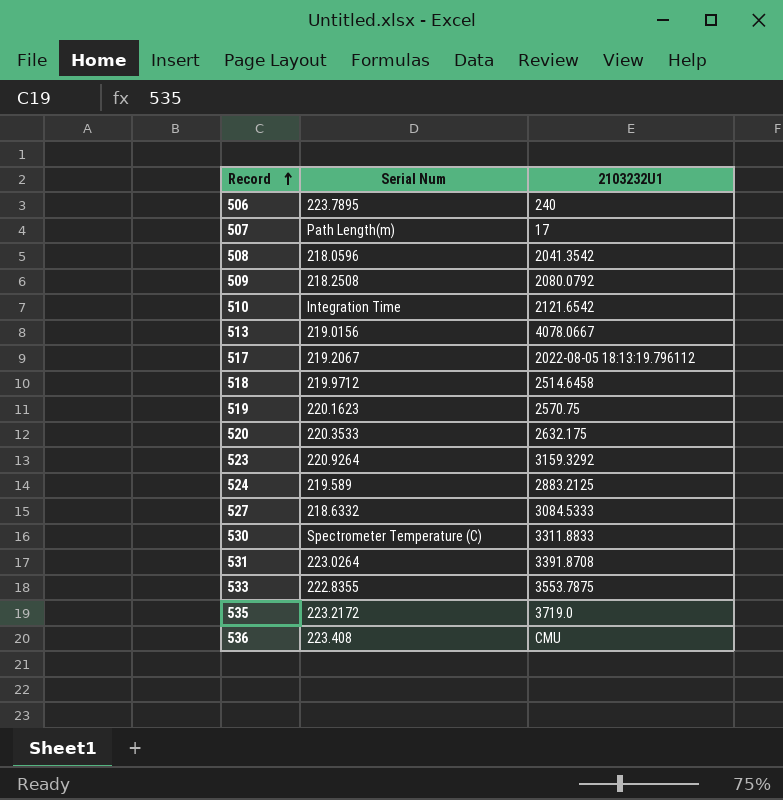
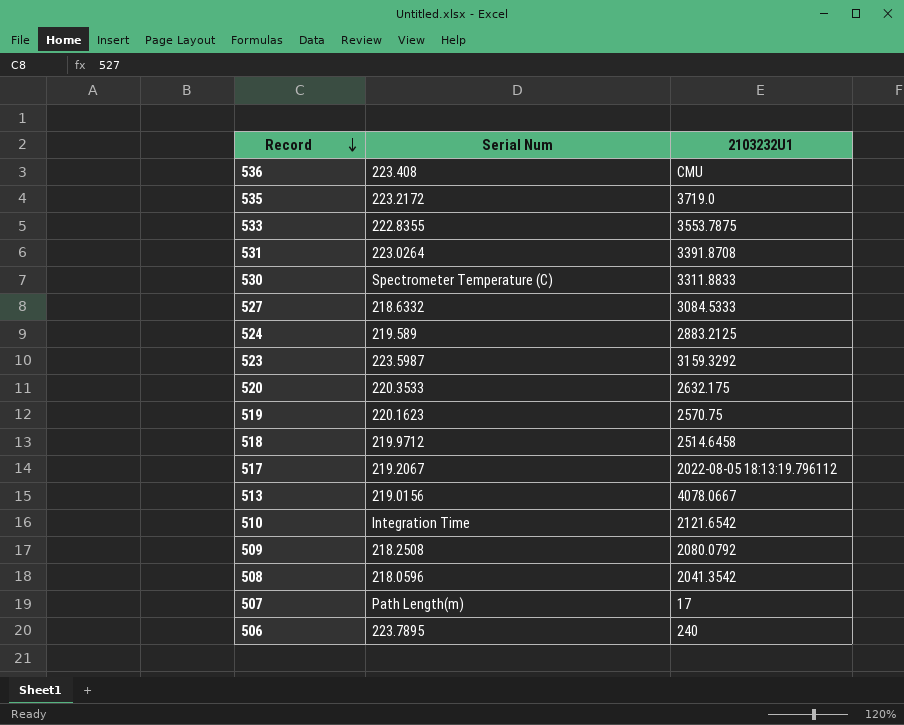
row order: Record ascending -> Record descending
523 | Serial Num: 220.9264 -> 223.5987

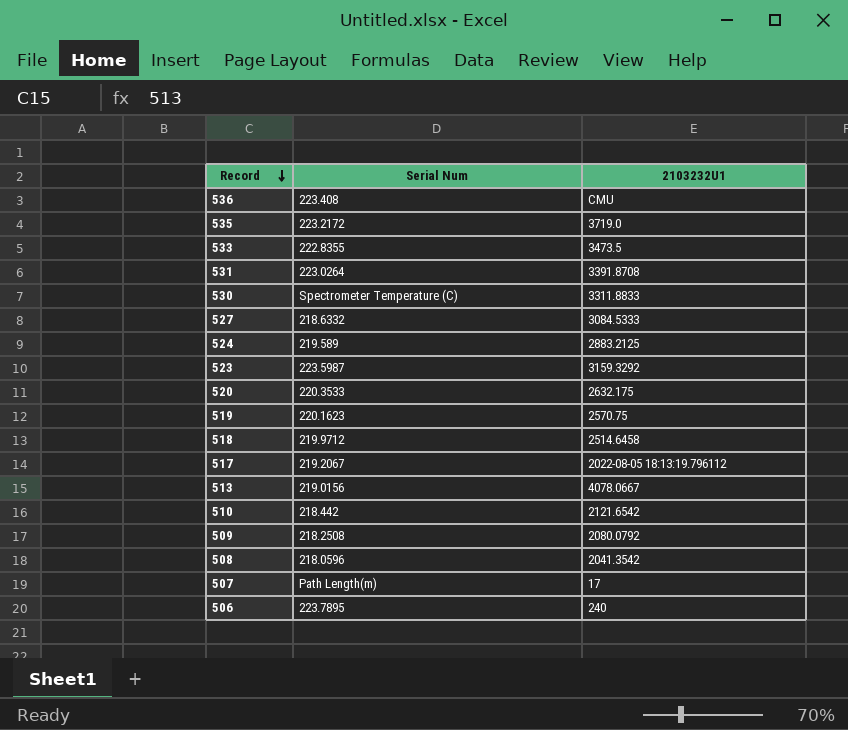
533 | 2103232U1: 3553.7875 -> 3473.5
510 | Serial Num: Integration Time -> 218.442

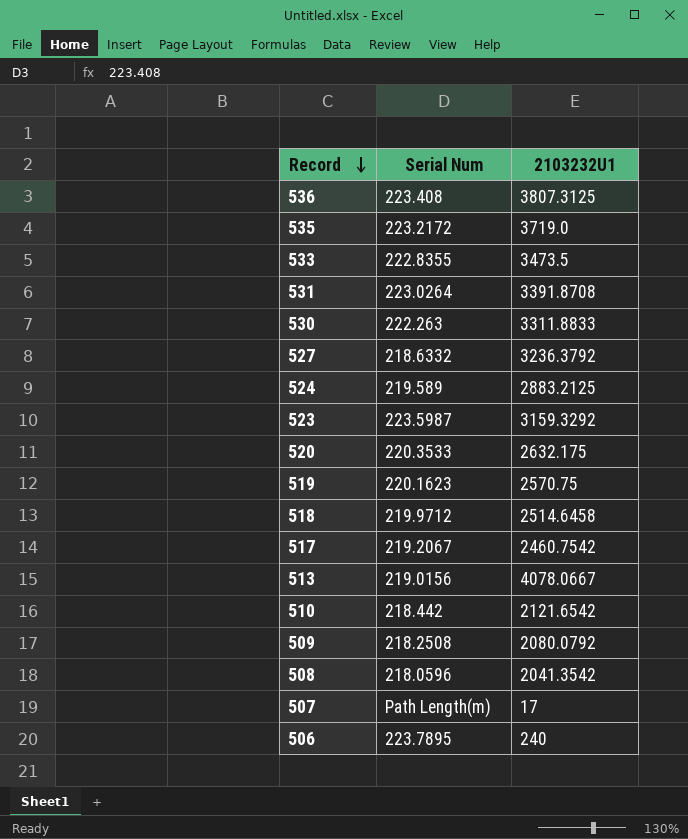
536 | 2103232U1: CMU -> 3807.3125
530 | Serial Num: Spectrometer Temperature (C) -> 222.263
527 | 2103232U1: 3084.5333 -> 3236.3792
517 | 2103232U1: 2022-08-05 18:13:19.796112 -> 2460.7542

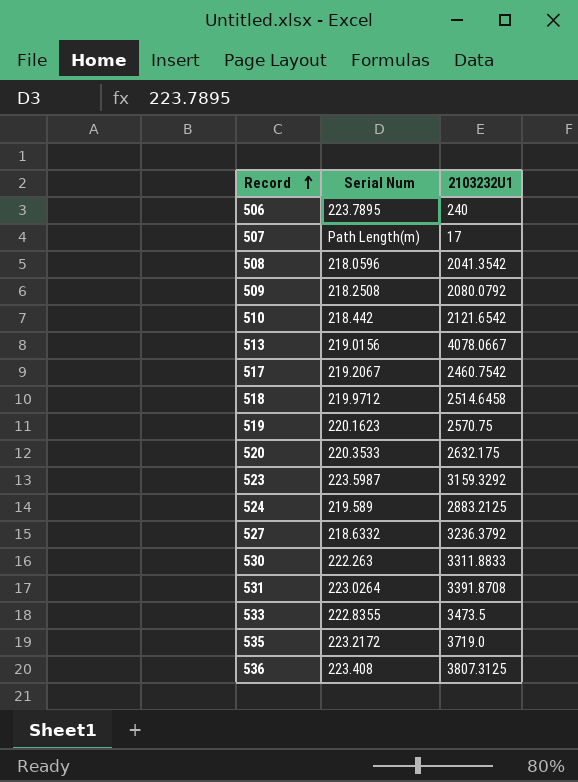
row order: Record descending -> Record ascending

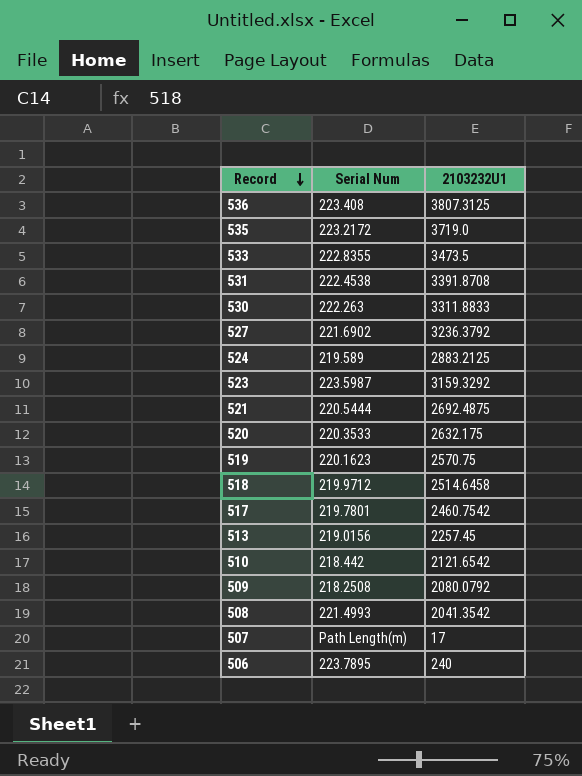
row order: Record ascending -> Record descending
531 | Serial Num: 223.0264 -> 222.4538
527 | Serial Num: 218.6332 -> 221.6902
row 521: none -> 220.5444 | 2692.4875
517 | Serial Num: 219.2067 -> 219.7801
513 | 2103232U1: 4078.0667 -> 2257.45
508 | Serial Num: 218.0596 -> 221.4993

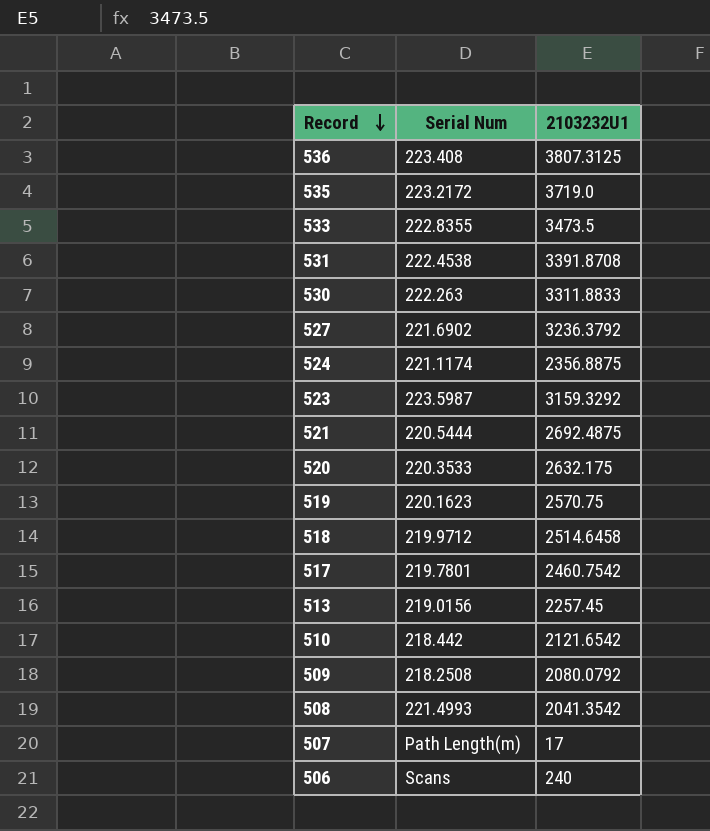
524 | Serial Num: 219.589 -> 221.1174
524 | 2103232U1: 2883.2125 -> 2356.8875
506 | Serial Num: 223.7895 -> Scans

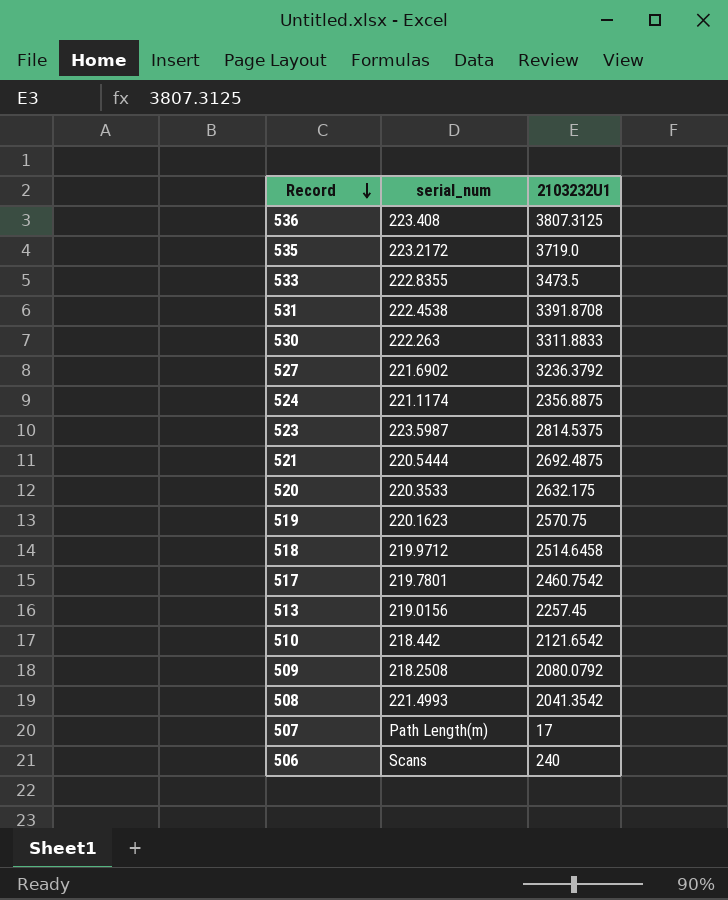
column name: Serial Num -> serial_num
523 | 2103232U1: 3159.3292 -> 2814.5375

